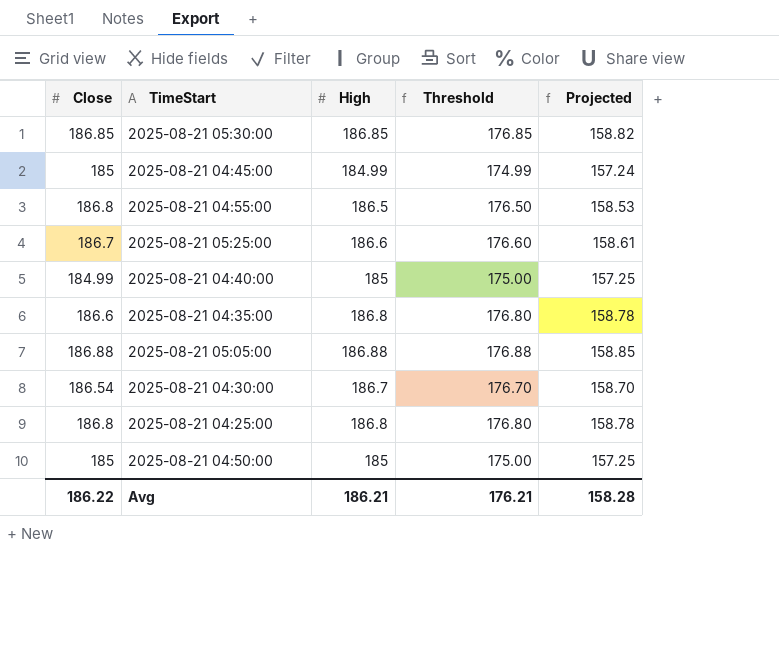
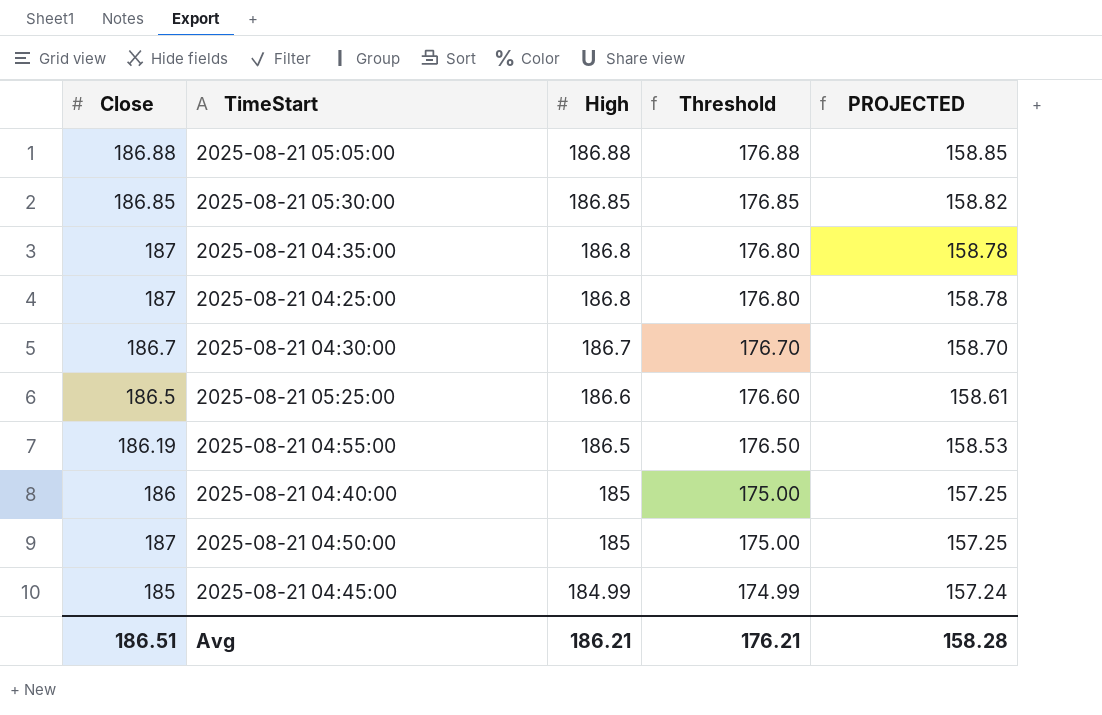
row order: none -> High descending
column name: Projected -> PROJECTED
2025-08-21 04:35:00 | Close: 186.6 -> 187
2025-08-21 04:25:00 | Close: 186.8 -> 187
2025-08-21 04:30:00 | Close: 186.54 -> 186.7
2025-08-21 05:25:00 | Close: 186.7 -> 186.5
2025-08-21 04:55:00 | Close: 186.8 -> 186.19
2025-08-21 04:40:00 | Close: 184.99 -> 186
2025-08-21 04:50:00 | Close: 185 -> 187
Avg | Close: 186.22 -> 186.51

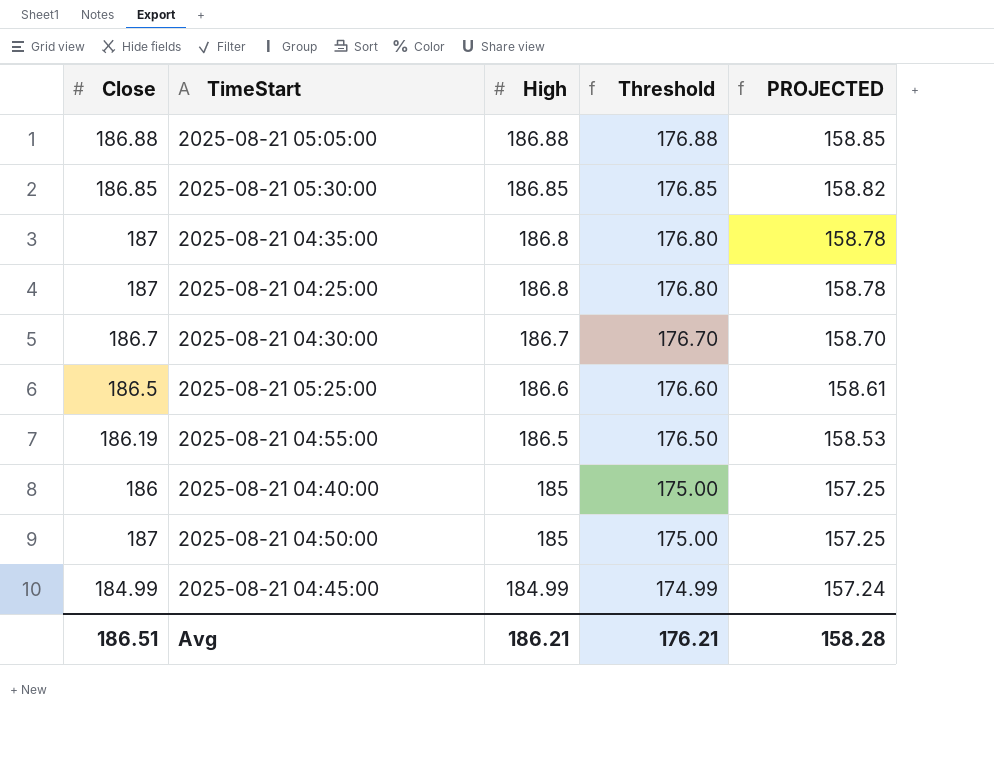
2025-08-21 04:45:00 | Close: 185 -> 184.99

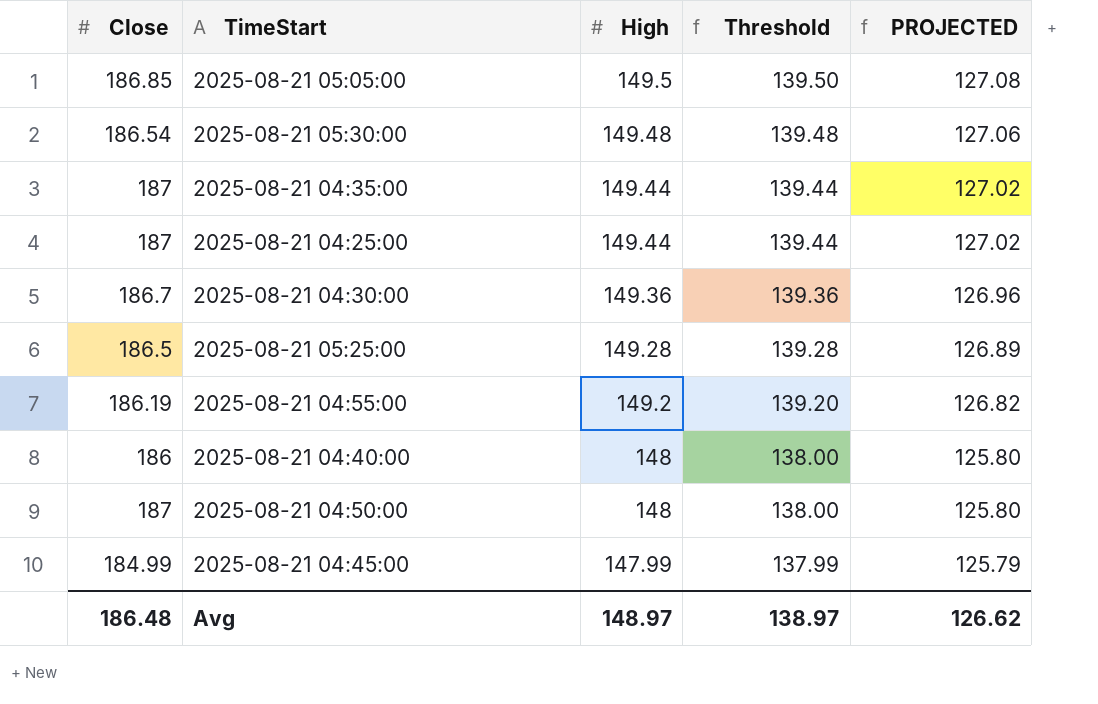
2025-08-21 05:05:00 | Close: 186.88 -> 186.85
2025-08-21 05:05:00 | High: 186.88 -> 149.5
2025-08-21 05:05:00 | Threshold: 176.88 -> 139.50
2025-08-21 05:05:00 | PROJECTED: 158.85 -> 127.08
2025-08-21 05:30:00 | Close: 186.85 -> 186.54
2025-08-21 05:30:00 | High: 186.85 -> 149.48
2025-08-21 05:30:00 | Threshold: 176.85 -> 139.48
2025-08-21 05:30:00 | PROJECTED: 158.82 -> 127.06
2025-08-21 04:35:00 | High: 186.8 -> 149.44
2025-08-21 04:35:00 | Threshold: 176.80 -> 139.44
2025-08-21 04:35:00 | PROJECTED: 158.78 -> 127.02
2025-08-21 04:25:00 | High: 186.8 -> 149.44
2025-08-21 04:25:00 | Threshold: 176.80 -> 139.44
2025-08-21 04:25:00 | PROJECTED: 158.78 -> 127.02
2025-08-21 04:30:00 | High: 186.7 -> 149.36
2025-08-21 04:30:00 | Threshold: 176.70 -> 139.36
2025-08-21 04:30:00 | PROJECTED: 158.70 -> 126.96
2025-08-21 05:25:00 | High: 186.6 -> 149.28
2025-08-21 05:25:00 | Threshold: 176.60 -> 139.28
2025-08-21 05:25:00 | PROJECTED: 158.61 -> 126.89
2025-08-21 04:55:00 | High: 186.5 -> 149.2
2025-08-21 04:55:00 | Threshold: 176.50 -> 139.20
2025-08-21 04:55:00 | PROJECTED: 158.53 -> 126.82
2025-08-21 04:40:00 | High: 185 -> 148
2025-08-21 04:40:00 | Threshold: 175.00 -> 138.00
2025-08-21 04:40:00 | PROJECTED: 157.25 -> 125.80
2025-08-21 04:50:00 | High: 185 -> 148
2025-08-21 04:50:00 | Threshold: 175.00 -> 138.00
2025-08-21 04:50:00 | PROJECTED: 157.25 -> 125.80
2025-08-21 04:45:00 | High: 184.99 -> 147.99
2025-08-21 04:45:00 | Threshold: 174.99 -> 137.99
2025-08-21 04:45:00 | PROJECTED: 157.24 -> 125.79
Avg | Close: 186.51 -> 186.48
Avg | High: 186.21 -> 148.97
Avg | Threshold: 176.21 -> 138.97
Avg | PROJECTED: 158.28 -> 126.62

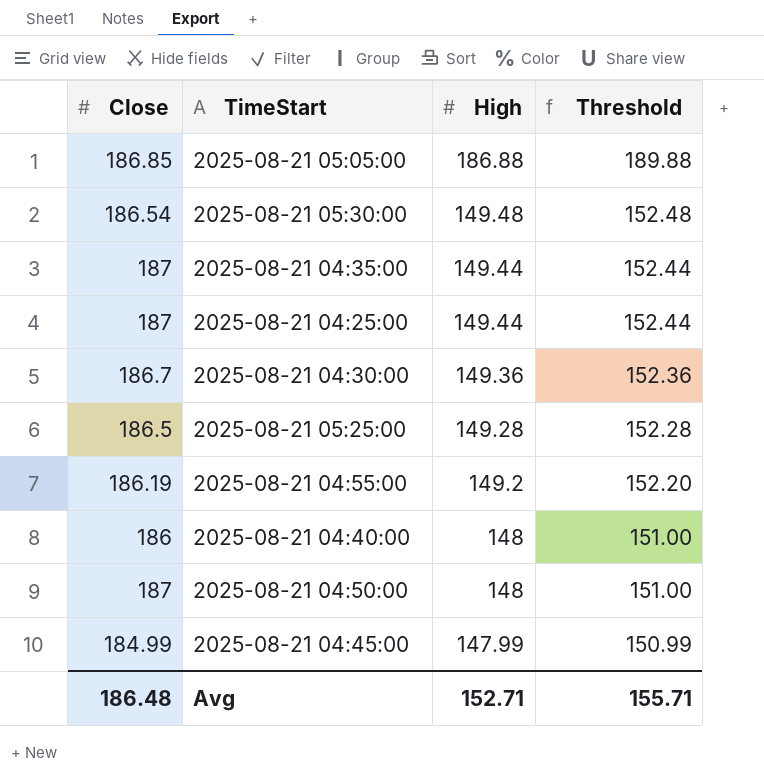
column PROJECTED | formula: [High] * 0.85 -> none
column Threshold | formula: [High] - 10 -> [High] + 3
2025-08-21 05:05:00 | High: 149.5 -> 186.88
Avg | High: 148.97 -> 152.71
Avg | Threshold: 138.97 -> 155.71

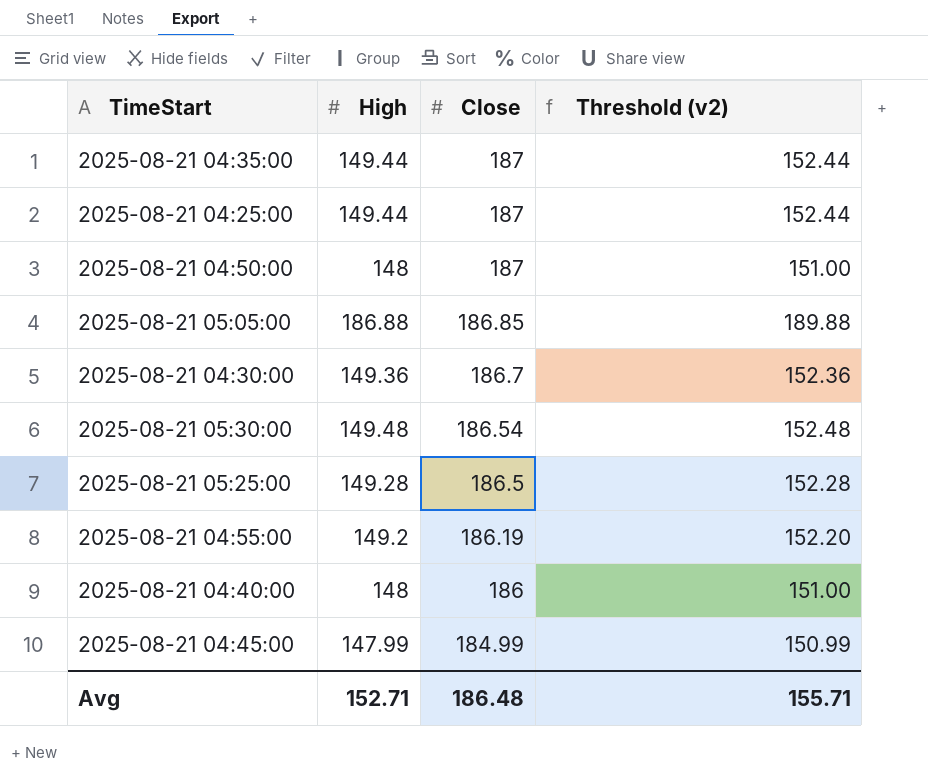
row order: High descending -> Close descending
column Close | position: 1 -> 3
column name: Threshold -> Threshold (v2)

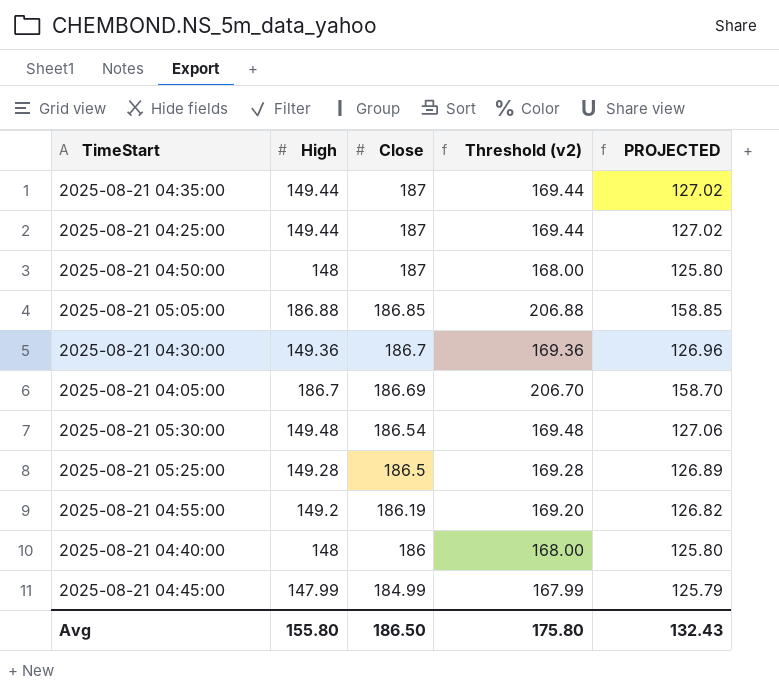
column Threshold (v2) | formula: [High] + 3 -> [High] + 20
column PROJECTED | formula: none -> [High] * 0.85
row 2025-08-21 04:05:00: none -> 186.7 | 186.69 | 206.70 | 158.70
Avg | High: 152.71 -> 155.80
Avg | Close: 186.48 -> 186.50
Avg | Threshold (v2): 155.71 -> 175.80

